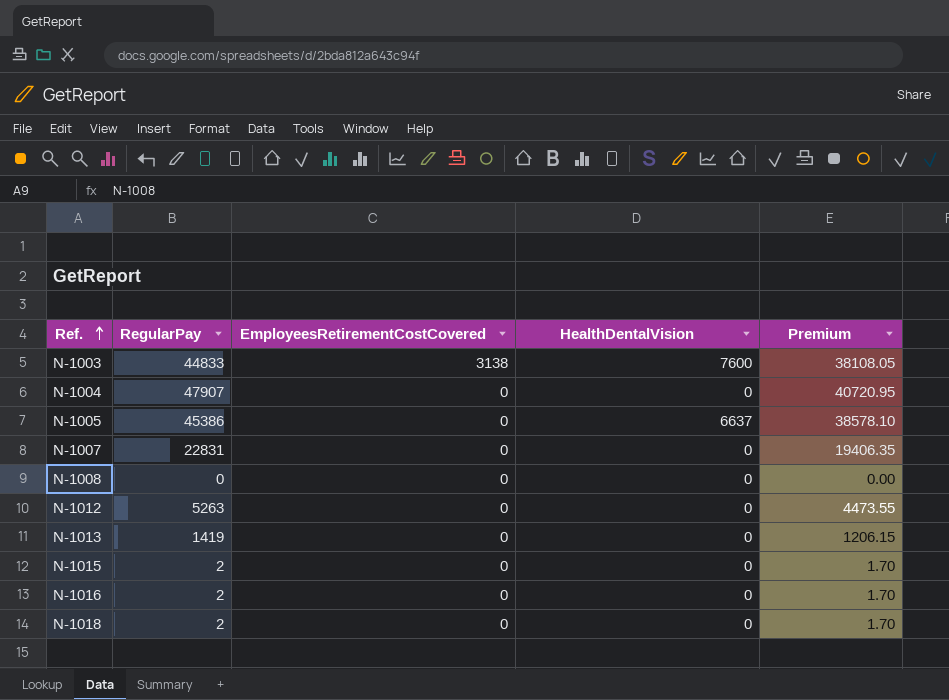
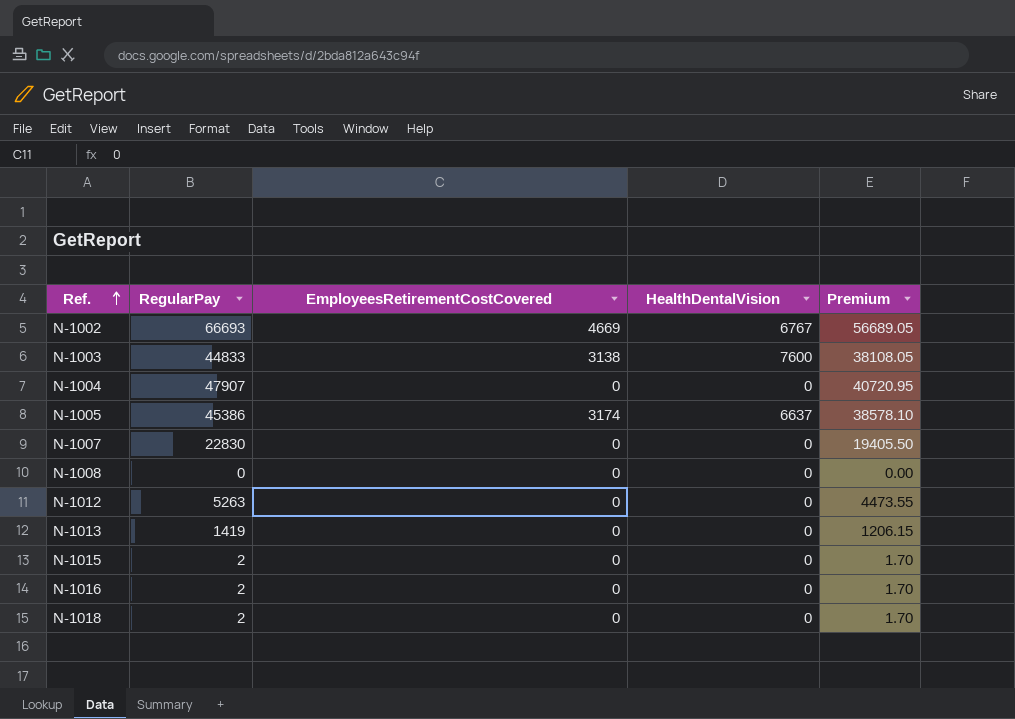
row N-1002: none -> 66693 | 4669 | 6767 | 56689.05
N-1005 | EmployeesRetirementCostCovered: 0 -> 3174
N-1007 | RegularPay: 22831 -> 22830
N-1007 | Premium: 19406.35 -> 19405.50

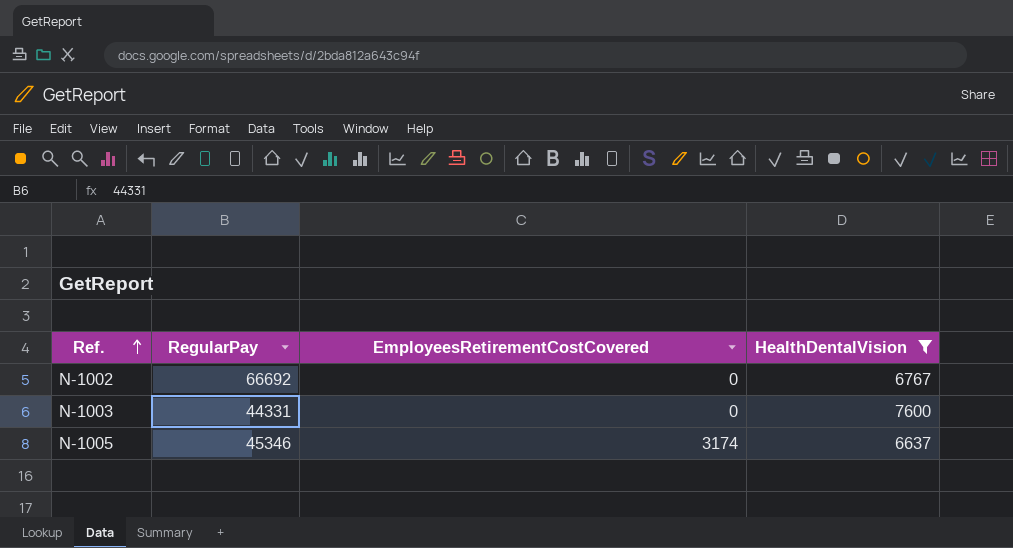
filter: none -> HealthDentalVision != 0
column Premium | formula: [RegularPay] * 0.85 -> none
N-1002 | RegularPay: 66693 -> 66692
N-1002 | EmployeesRetirementCostCovered: 4669 -> 0
N-1003 | RegularPay: 44833 -> 44331
N-1003 | EmployeesRetirementCostCovered: 3138 -> 0
N-1005 | RegularPay: 45386 -> 45346

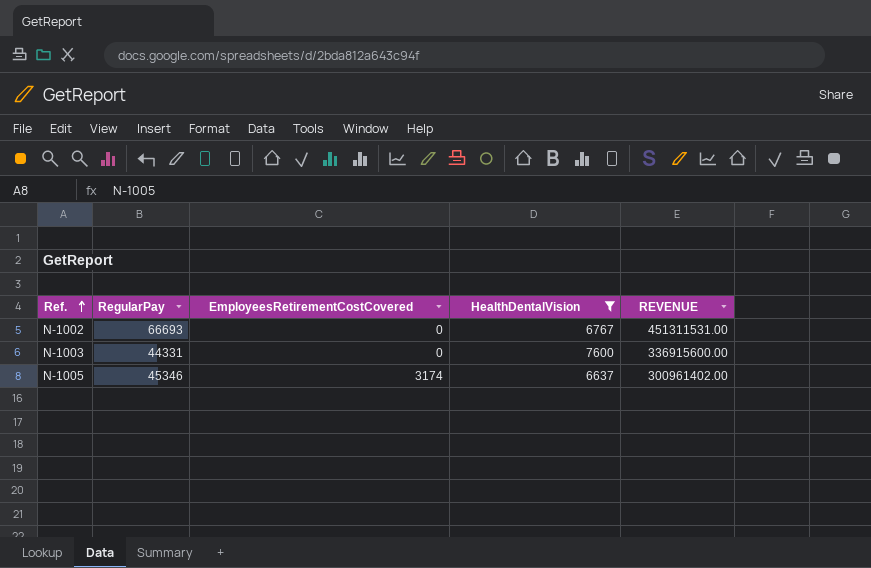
column REVENUE | formula: none -> [RegularPay] * [HealthDentalVision]
N-1002 | RegularPay: 66692 -> 66693

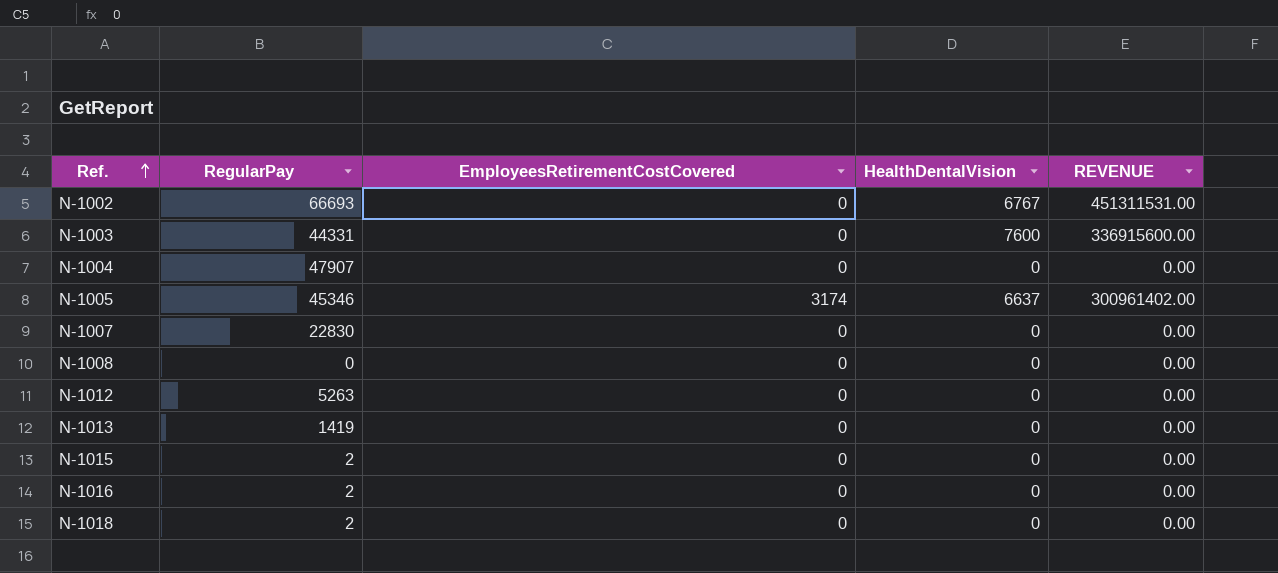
filter: HealthDentalVision != 0 -> none

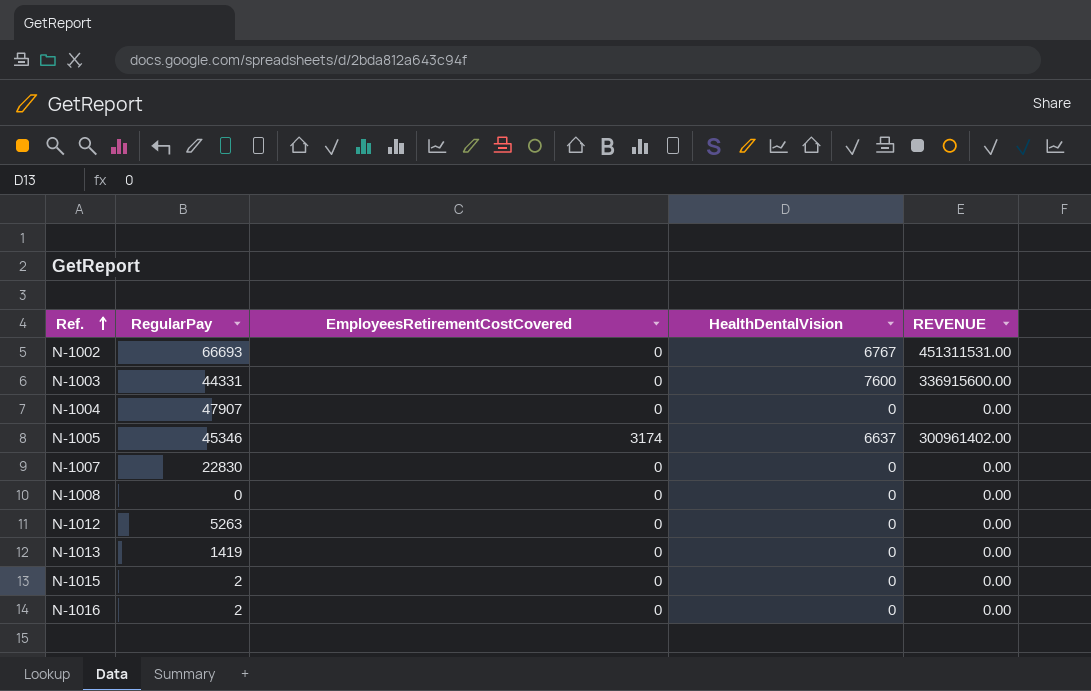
row N-1018: 2 | 0 | 0 | 0.00 -> none

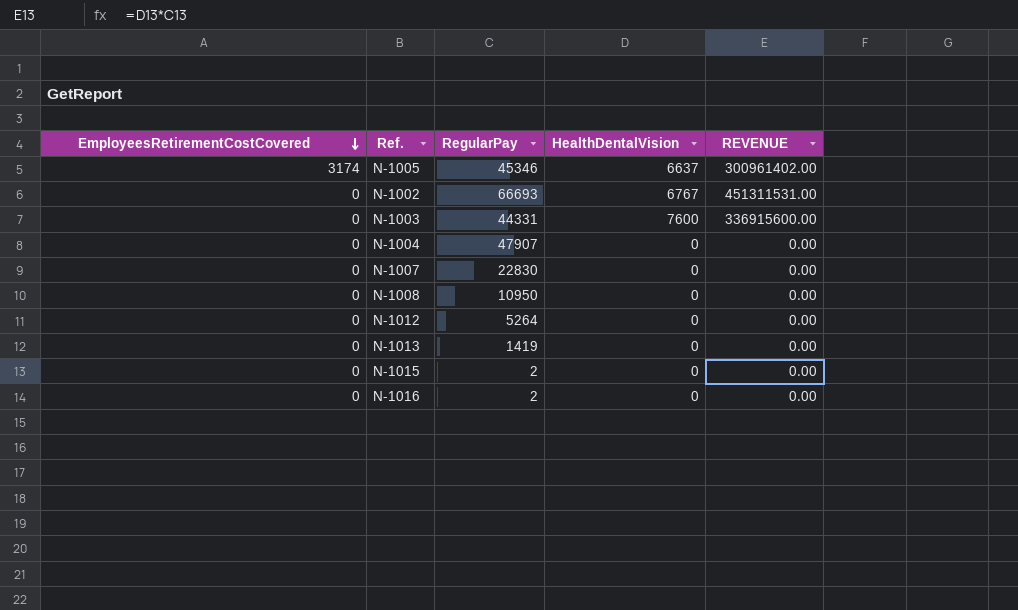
row order: Ref. ascending -> EmployeesRetirementCostCovered descending
column EmployeesRetirementCostCovered | position: 3 -> 1
N-1008 | RegularPay: 0 -> 10950
N-1012 | RegularPay: 5263 -> 5264

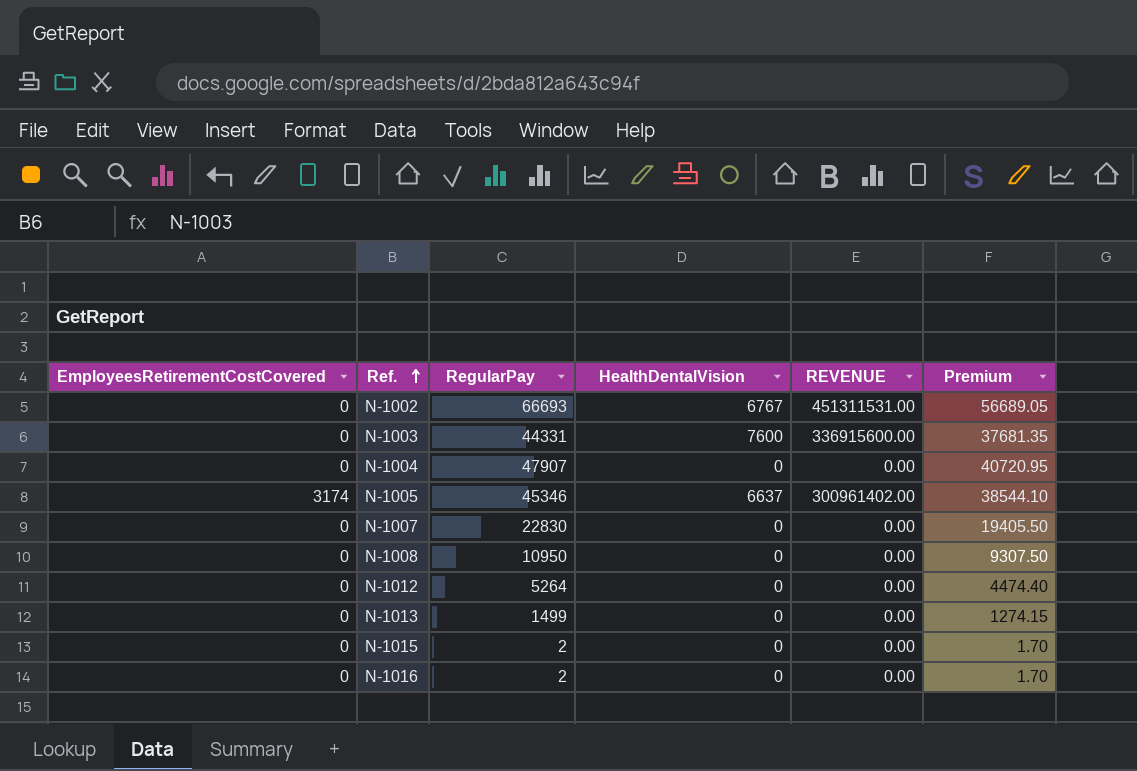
row order: EmployeesRetirementCostCovered descending -> Ref. ascending
column Premium | formula: none -> [RegularPay] * 0.85
N-1013 | RegularPay: 1419 -> 1499

